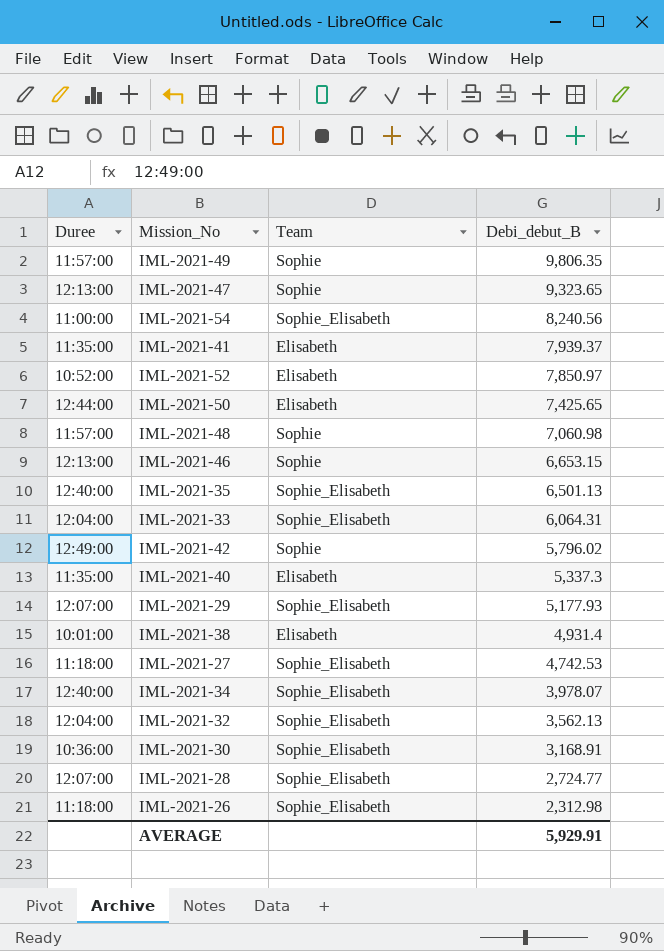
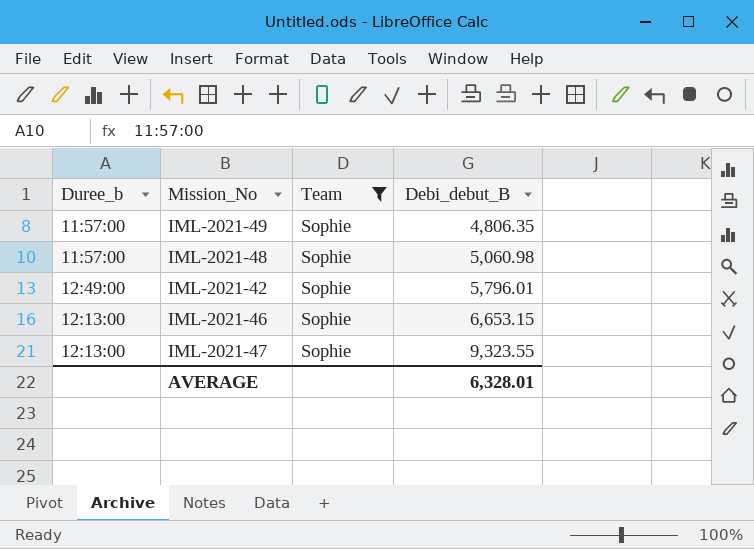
filter: none -> Team = Sophie
row order: Debi_debut_B descending -> Debi_debut_B ascending
column name: Duree -> Duree_b
IML-2021-49 | Debi_debut_B: 9,806.35 -> 4,806.35
IML-2021-48 | Debi_debut_B: 7,060.98 -> 5,060.98
IML-2021-42 | Debi_debut_B: 5,796.02 -> 5,796.01
IML-2021-47 | Debi_debut_B: 9,323.65 -> 9,323.55
AVERAGE | Debi_debut_B: 5,929.91 -> 6,328.01

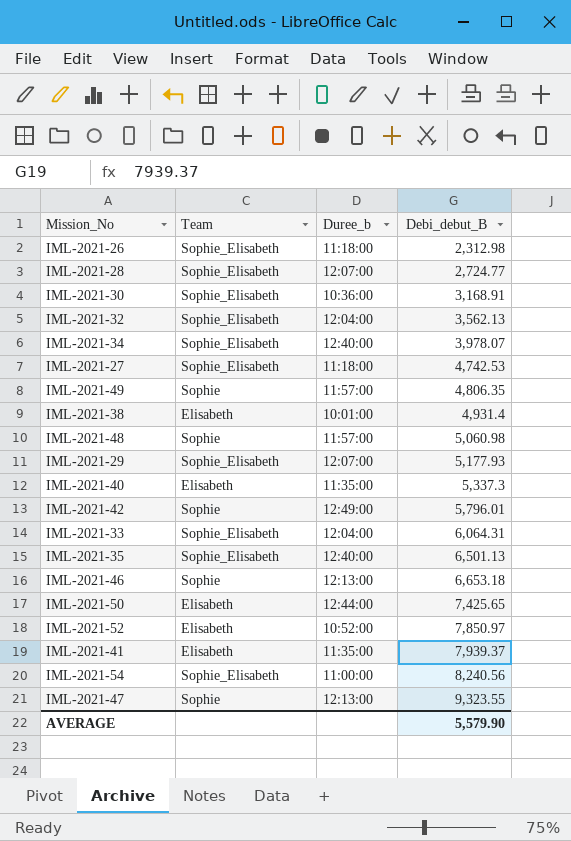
filter: Team = Sophie -> none
column Duree_b | position: 1 -> 3
IML-2021-46 | Debi_debut_B: 6,653.15 -> 6,653.18
AVERAGE | Debi_debut_B: 6,328.01 -> 5,579.90

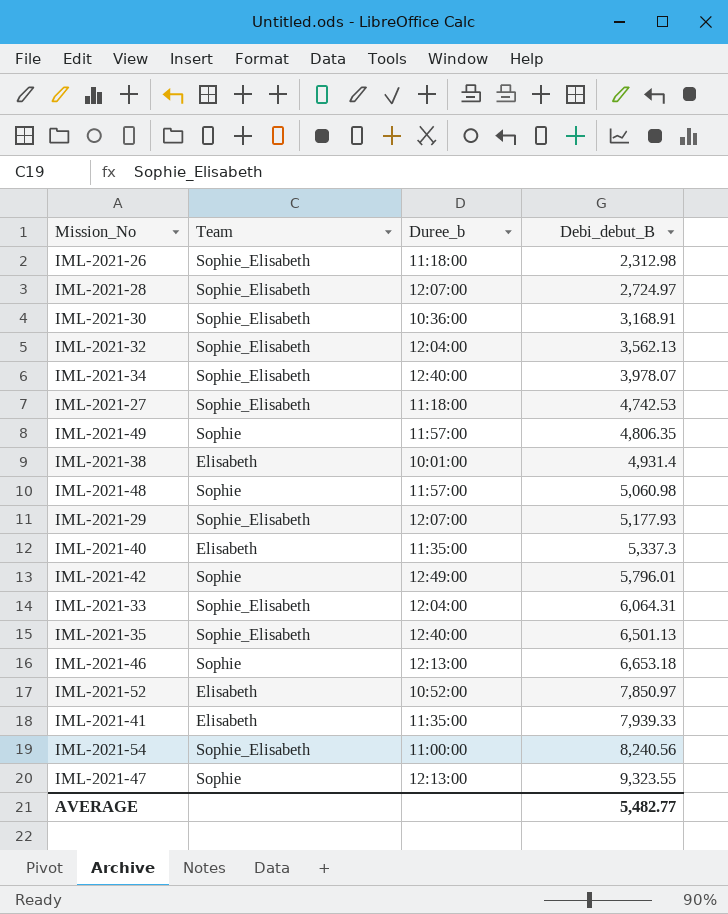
row IML-2021-50: Elisabeth | 12:44:00 | 7,425.65 -> none
IML-2021-28 | Debi_debut_B: 2,724.77 -> 2,724.97
IML-2021-41 | Debi_debut_B: 7,939.37 -> 7,939.33
AVERAGE | Debi_debut_B: 5,579.90 -> 5,482.77

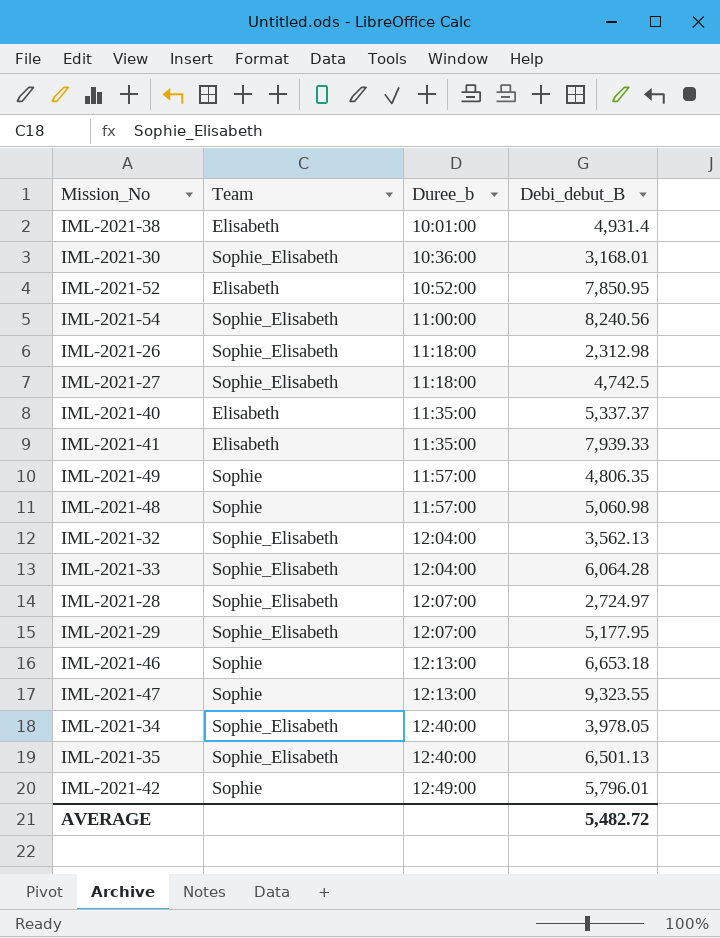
row order: Debi_debut_B ascending -> Duree_b ascending
IML-2021-30 | Debi_debut_B: 3,168.91 -> 3,168.01
IML-2021-52 | Debi_debut_B: 7,850.97 -> 7,850.95
IML-2021-27 | Debi_debut_B: 4,742.53 -> 4,742.5
IML-2021-40 | Debi_debut_B: 5,337.3 -> 5,337.37
IML-2021-33 | Debi_debut_B: 6,064.31 -> 6,064.28
IML-2021-29 | Debi_debut_B: 5,177.93 -> 5,177.95
IML-2021-34 | Debi_debut_B: 3,978.07 -> 3,978.05
AVERAGE | Debi_debut_B: 5,482.77 -> 5,482.72

